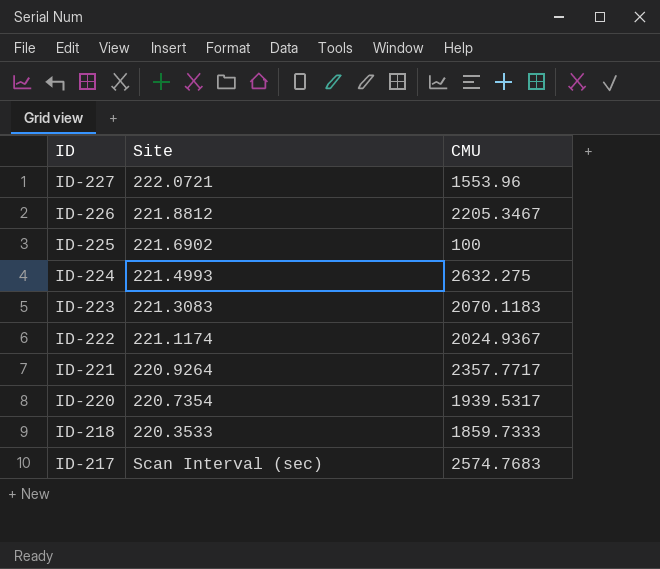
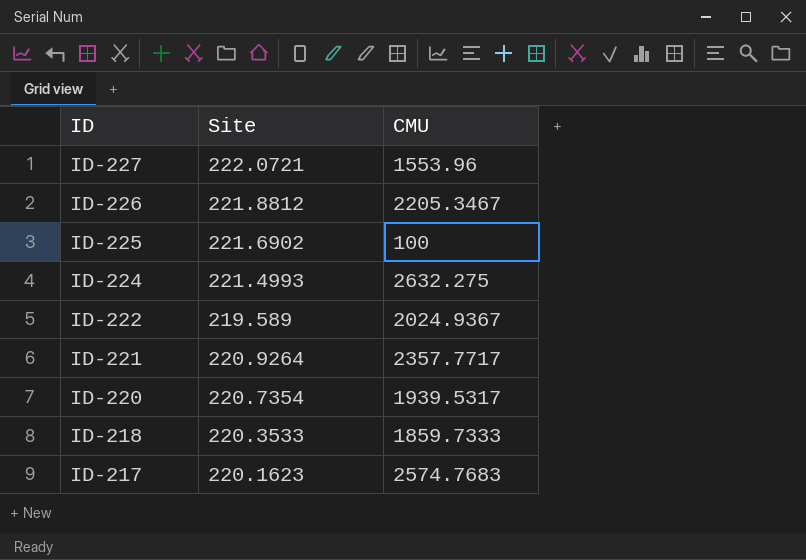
row ID-223: 221.3083 | 2070.1183 -> none
ID-222 | Site: 221.1174 -> 219.589
ID-217 | Site: Scan Interval (sec) -> 220.1623

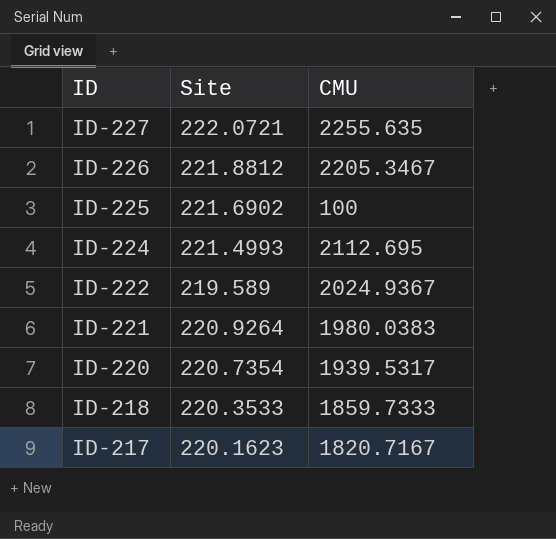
ID-227 | CMU: 1553.96 -> 2255.635
ID-224 | CMU: 2632.275 -> 2112.695
ID-221 | CMU: 2357.7717 -> 1980.0383
ID-217 | CMU: 2574.7683 -> 1820.7167

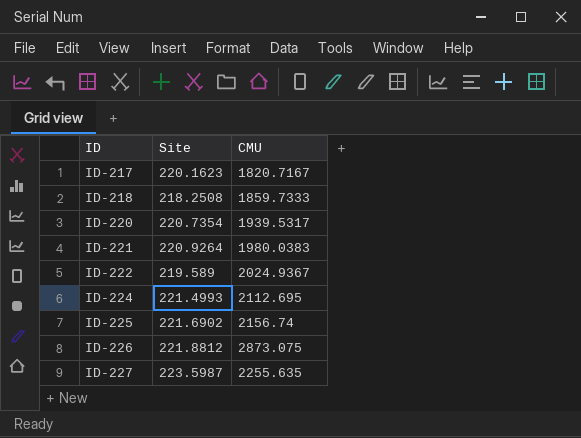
row order: ID descending -> ID ascending
ID-218 | Site: 220.3533 -> 218.2508
ID-225 | CMU: 100 -> 2156.74
ID-226 | CMU: 2205.3467 -> 2873.075
ID-227 | Site: 222.0721 -> 223.5987

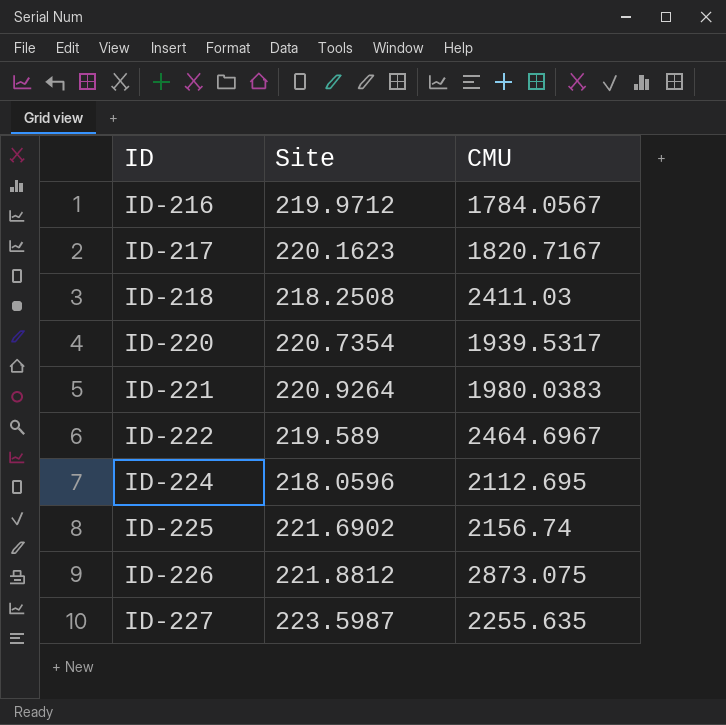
row ID-216: none -> 219.9712 | 1784.0567
ID-218 | CMU: 1859.7333 -> 2411.03
ID-222 | CMU: 2024.9367 -> 2464.6967
ID-224 | Site: 221.4993 -> 218.0596

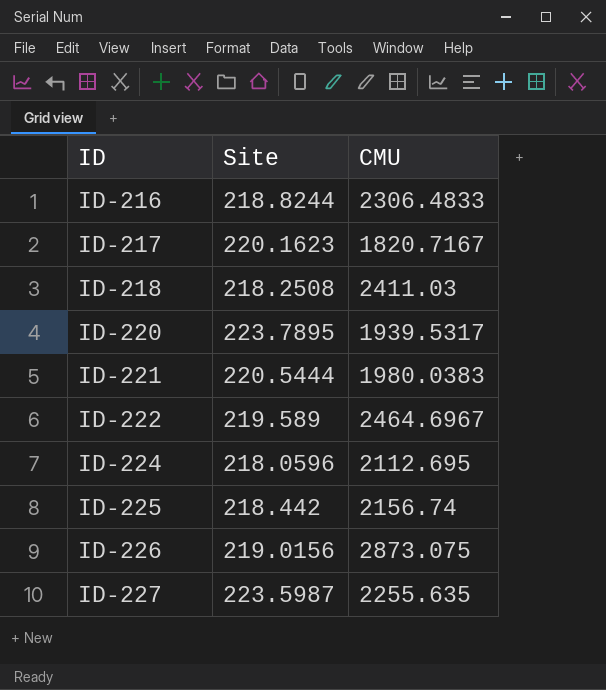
ID-216 | Site: 219.9712 -> 218.8244
ID-216 | CMU: 1784.0567 -> 2306.4833
ID-220 | Site: 220.7354 -> 223.7895
ID-221 | Site: 220.9264 -> 220.5444
ID-225 | Site: 221.6902 -> 218.442
ID-226 | Site: 221.8812 -> 219.0156

